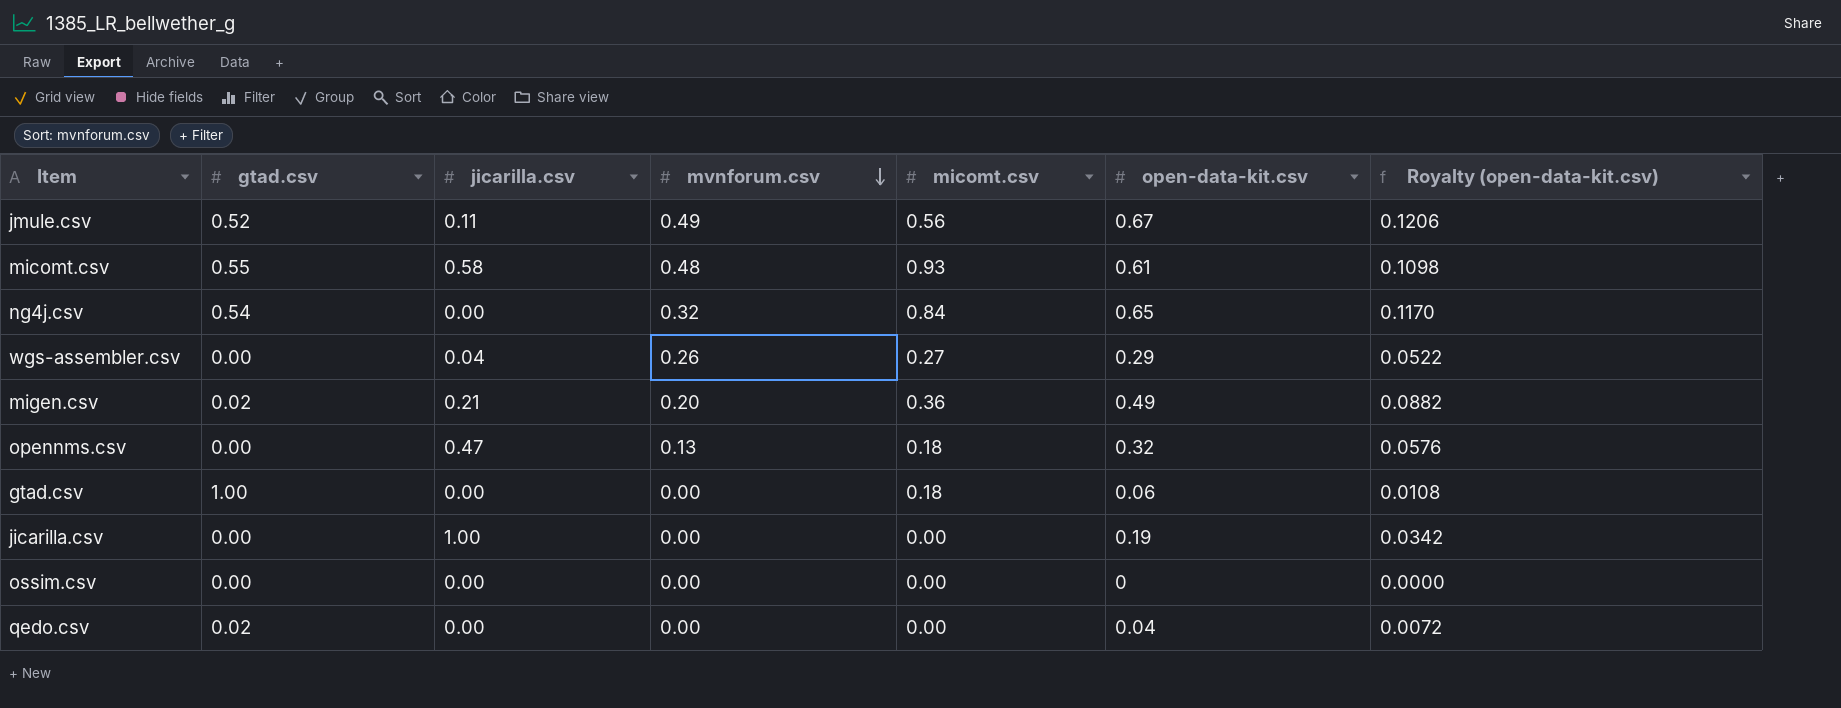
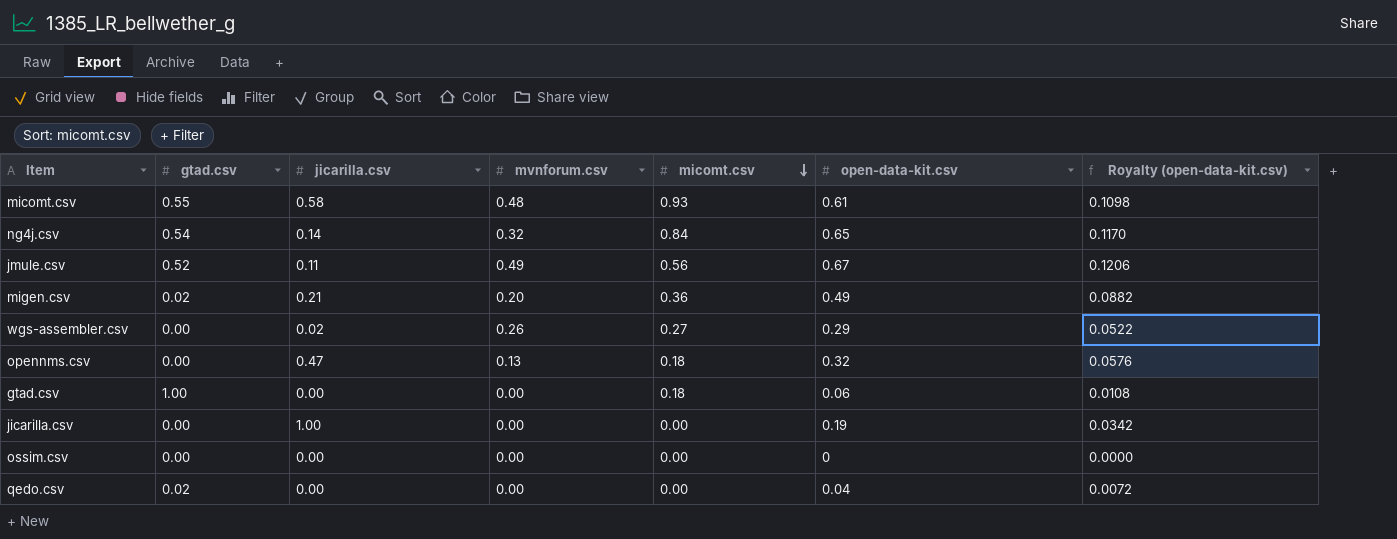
row order: mvnforum.csv descending -> micomt.csv descending
ng4j.csv | jicarilla.csv: 0.00 -> 0.14
wgs-assembler.csv | jicarilla.csv: 0.04 -> 0.02

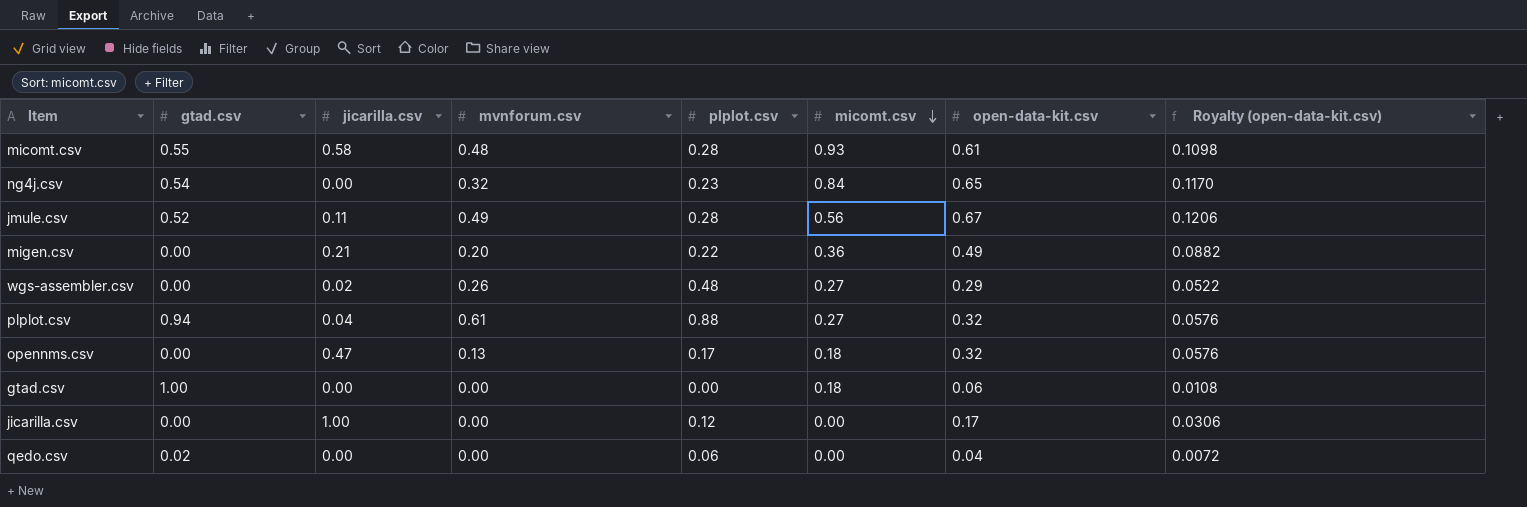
column plplot.csv | position: none -> 5
row ossim.csv: 0.00 | 0.00 | 0.00 | 0.00 | 0 | 0.0000 -> none
ng4j.csv | jicarilla.csv: 0.14 -> 0.00
migen.csv | gtad.csv: 0.02 -> 0.00
row plplot.csv: none -> 0.94 | 0.04 | 0.61 | 0.88 | 0.27 | 0.32 | 0.0576
jicarilla.csv | open-data-kit.csv: 0.19 -> 0.17
jicarilla.csv | Royalty (open-data-kit.csv): 0.0342 -> 0.0306

